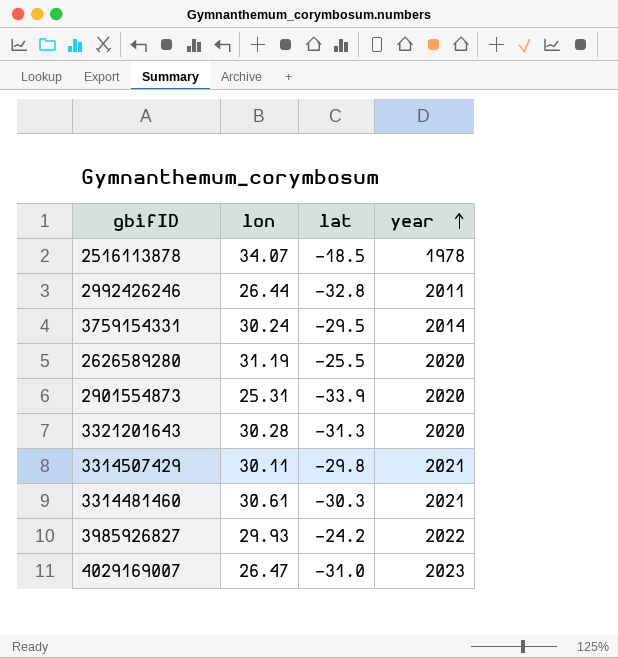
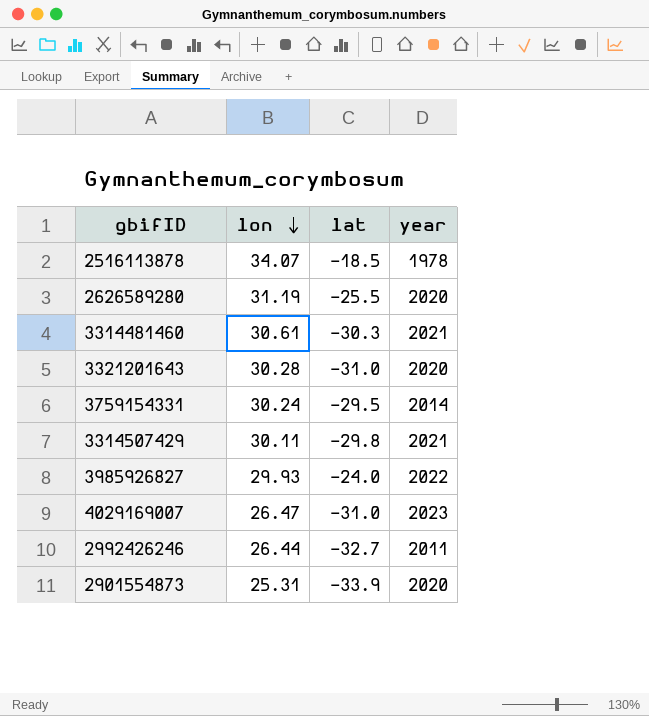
row order: year ascending -> lon descending
3321201643 | lat: -31.3 -> -31.0
3985926827 | lat: -24.2 -> -24.0
2992426246 | lat: -32.8 -> -32.7

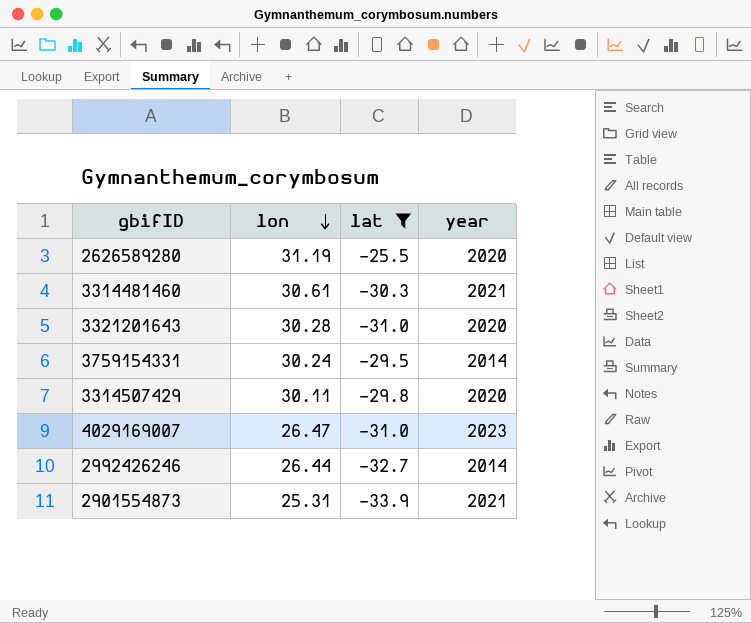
filter: none -> lat <= -25.5
3314507429 | year: 2021 -> 2020
2992426246 | year: 2011 -> 2014
2901554873 | year: 2020 -> 2021

